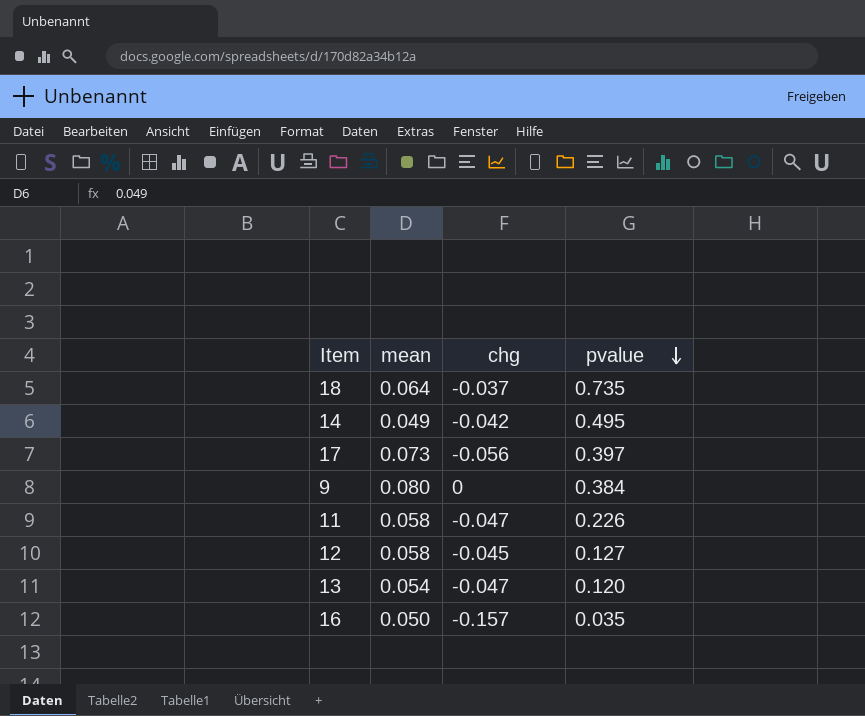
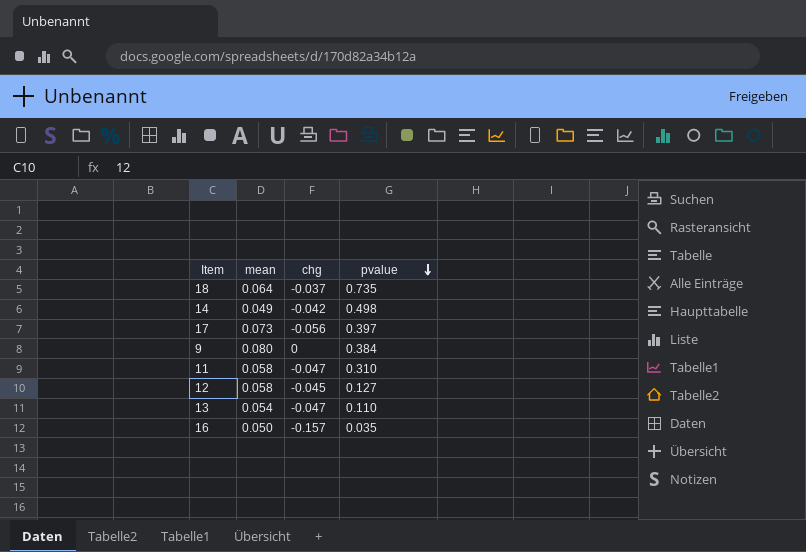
14 | pvalue: 0.495 -> 0.498
11 | pvalue: 0.226 -> 0.310
13 | pvalue: 0.120 -> 0.110

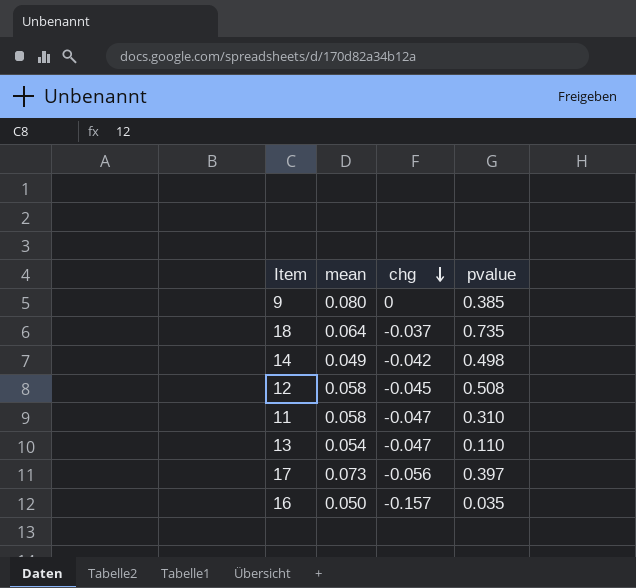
row order: pvalue descending -> chg descending
9 | pvalue: 0.384 -> 0.385
12 | pvalue: 0.127 -> 0.508

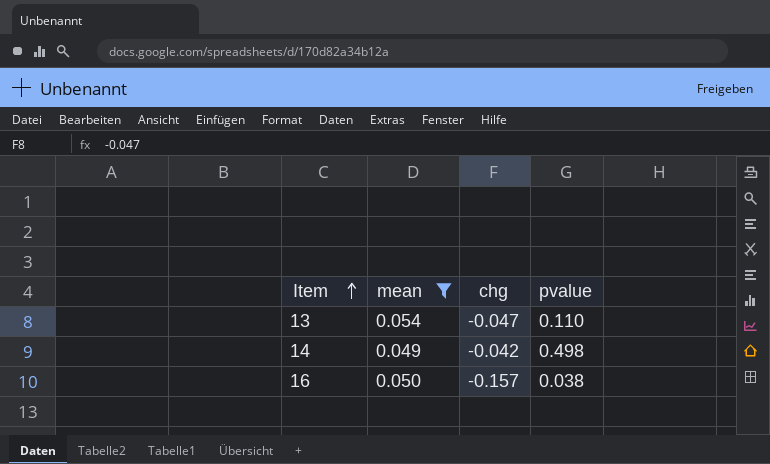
filter: none -> mean <= 0.054
row order: chg descending -> Item ascending
16 | pvalue: 0.035 -> 0.038

